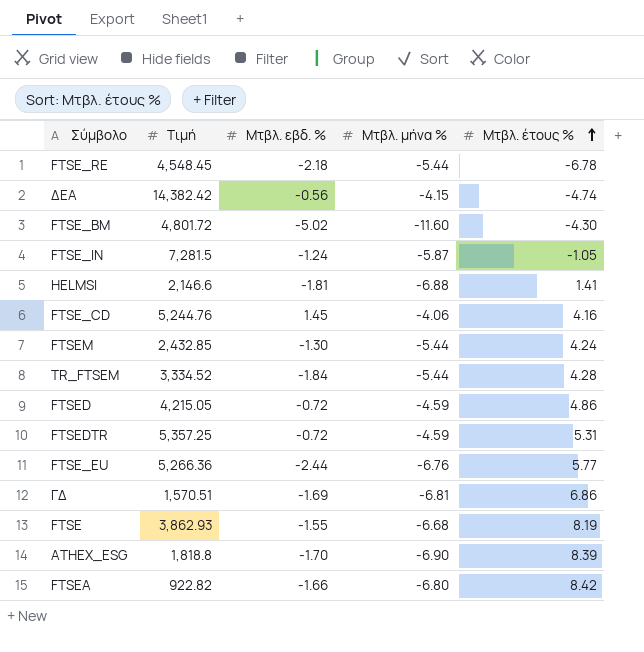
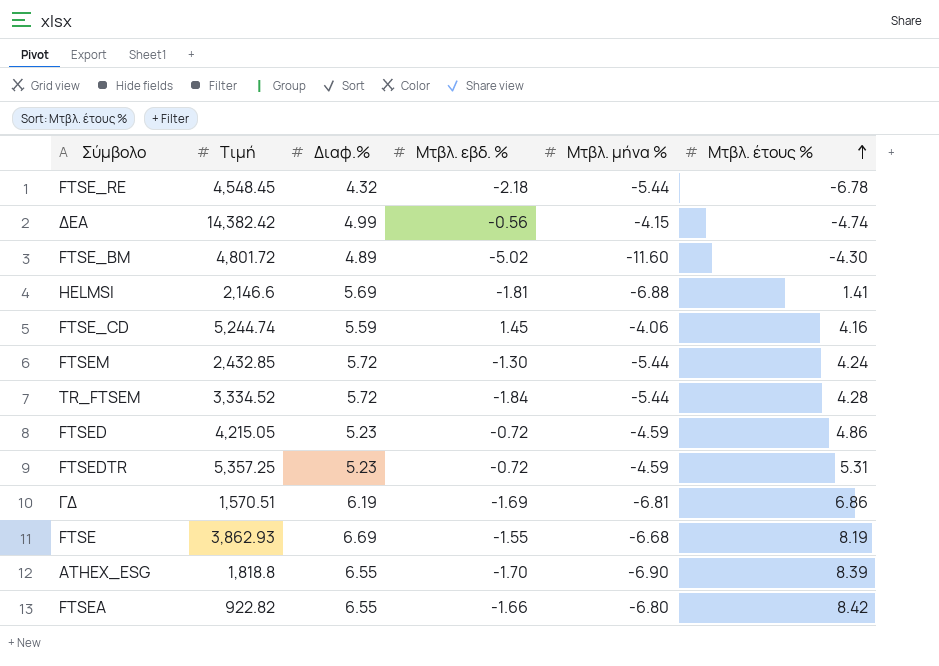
column Διαφ.% | position: none -> 3
row FTSE_IN: 7,281.5 | -1.24 | -5.87 | -1.05 -> none
row FTSE_EU: 5,266.36 | -2.44 | -6.76 | 5.77 -> none
FTSE_CD | Τιμή: 5,244.76 -> 5,244.74

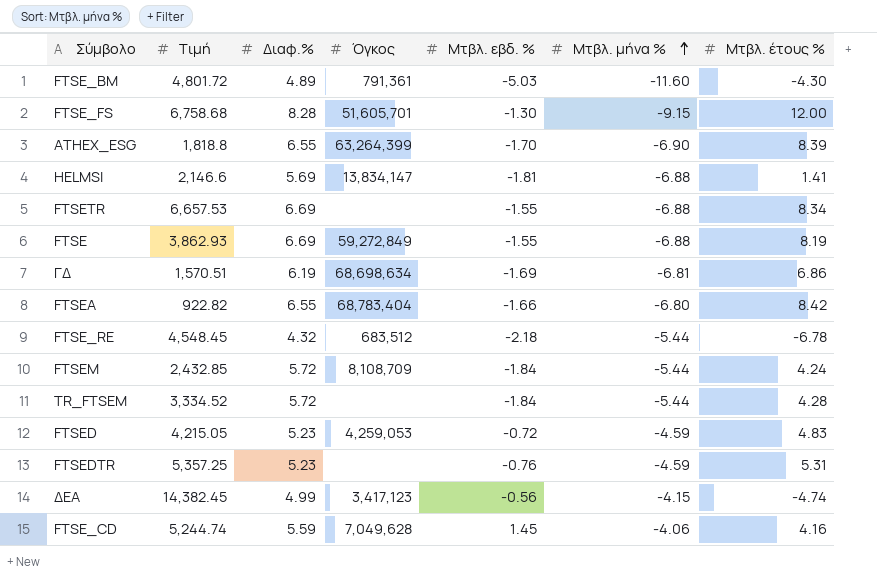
row order: Μτβλ. έτους % ascending -> Μτβλ. μήνα % ascending
column Όγκος | position: none -> 4
FTSE_BM | Μτβλ. εβδ. %: -5.02 -> -5.03
row FTSE_FS: none -> 6,758.68 | 8.28 | 51,605,701 | -1.30 | -9.15 | 12.00
row FTSETR: none -> 6,657.53 | 6.69 | none | -1.55 | -6.88 | 8.34
FTSE | Μτβλ. μήνα %: -6.68 -> -6.88
FTSEM | Μτβλ. εβδ. %: -1.30 -> -1.84
FTSED | Μτβλ. έτους %: 4.86 -> 4.83
FTSEDTR | Μτβλ. εβδ. %: -0.72 -> -0.76
ΔΕΑ | Τιμή: 14,382.42 -> 14,382.45

